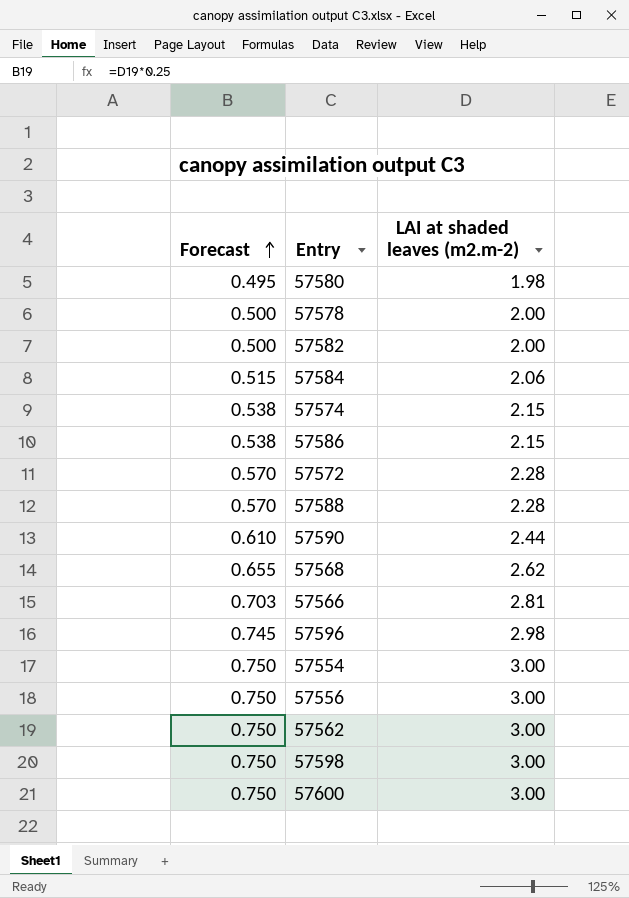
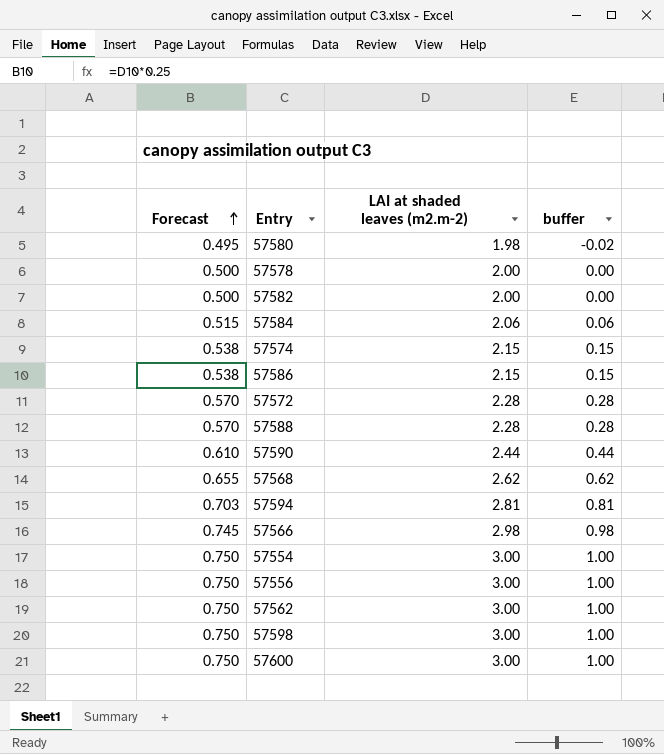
column buffer | formula: none -> [LAI at shaded leaves (m2.m-2)] - 2
row 57596: 0.745 | 2.98 -> none
row 57594: none -> 0.703 | 2.81 | 0.81
57566 | Forecast: 0.703 -> 0.745
57566 | LAI at shaded leaves (m2.m-2): 2.81 -> 2.98

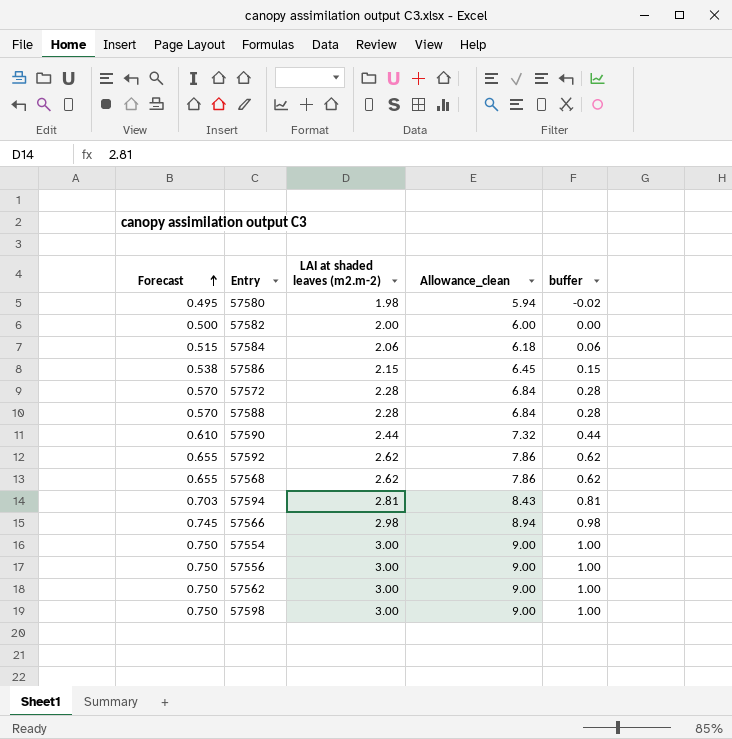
column Allowance_clean | formula: none -> [LAI at shaded leaves (m2.m-2)] * 3
row 57578: 0.500 | 2.00 | 0.00 -> none
row 57574: 0.538 | 2.15 | 0.15 -> none
row 57600: 0.750 | 3.00 | 1.00 -> none
row 57592: none -> 0.655 | 2.62 | 7.86 | 0.62

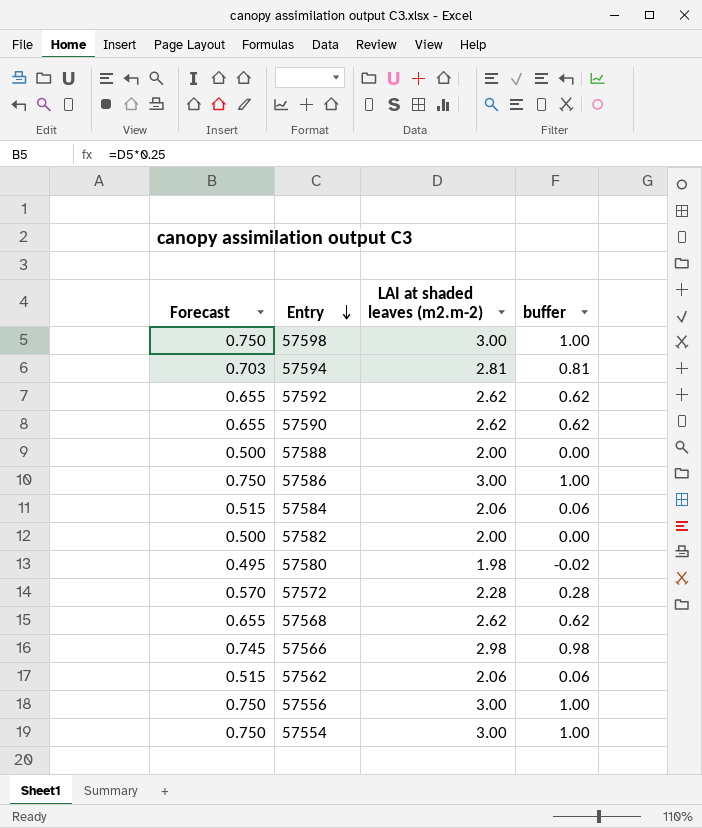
row order: Forecast ascending -> Entry descending
column Allowance_clean | formula: [LAI at shaded leaves (m2.m-2)] * 3 -> none
57590 | Forecast: 0.610 -> 0.655
57590 | LAI at shaded leaves (m2.m-2): 2.44 -> 2.62
57590 | buffer: 0.44 -> 0.62
57588 | Forecast: 0.570 -> 0.500
57588 | LAI at shaded leaves (m2.m-2): 2.28 -> 2.00
57588 | buffer: 0.28 -> 0.00
57586 | Forecast: 0.538 -> 0.750
57586 | LAI at shaded leaves (m2.m-2): 2.15 -> 3.00
57586 | buffer: 0.15 -> 1.00
57562 | Forecast: 0.750 -> 0.515
57562 | LAI at shaded leaves (m2.m-2): 3.00 -> 2.06
57562 | buffer: 1.00 -> 0.06

